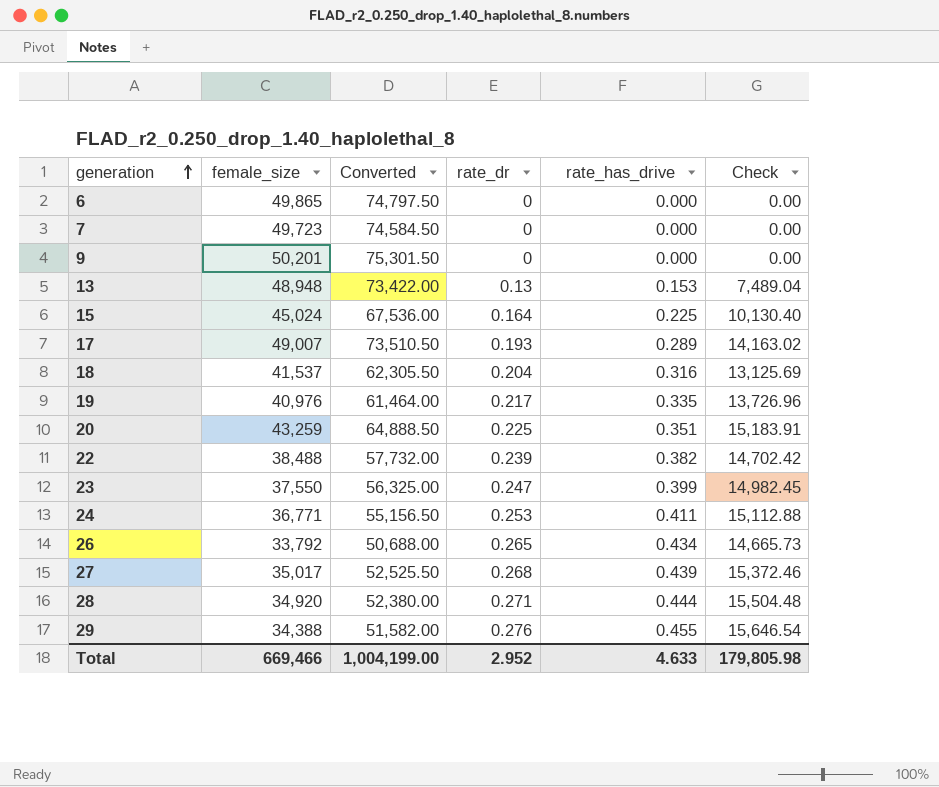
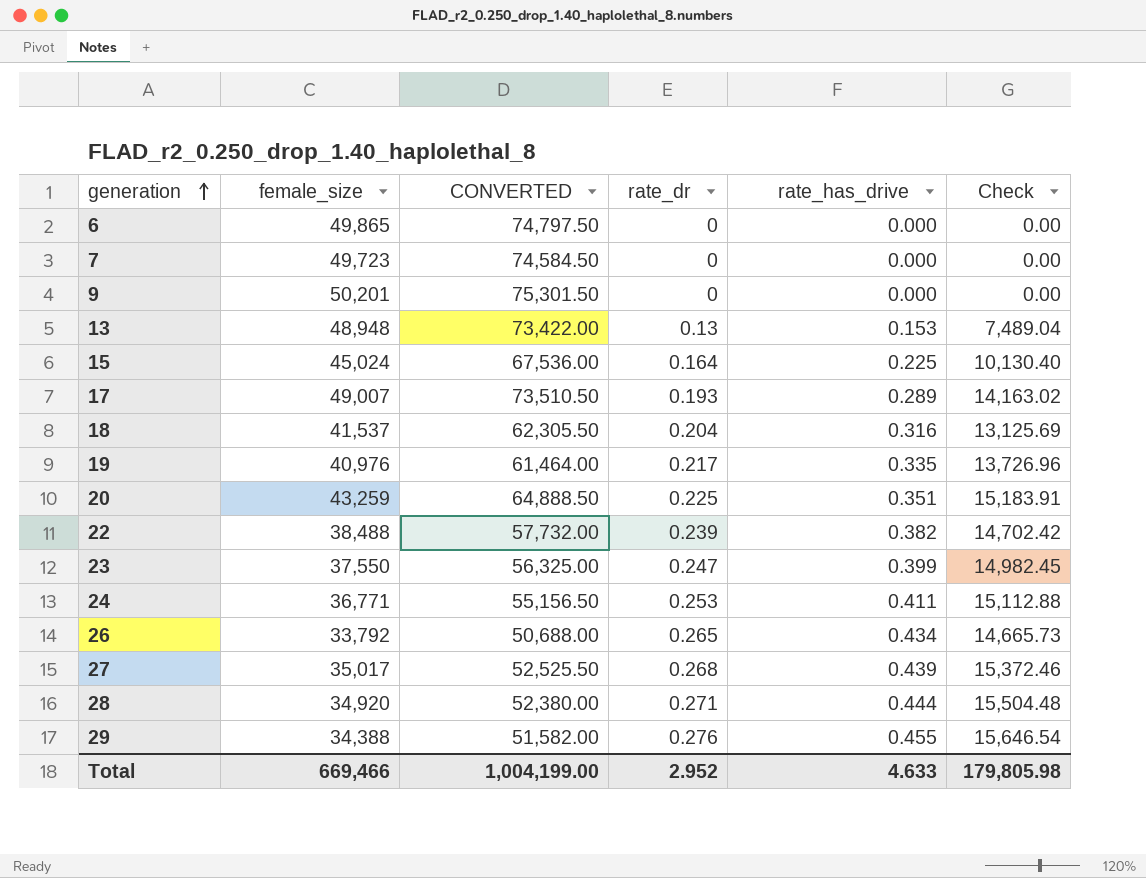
column name: Converted -> CONVERTED

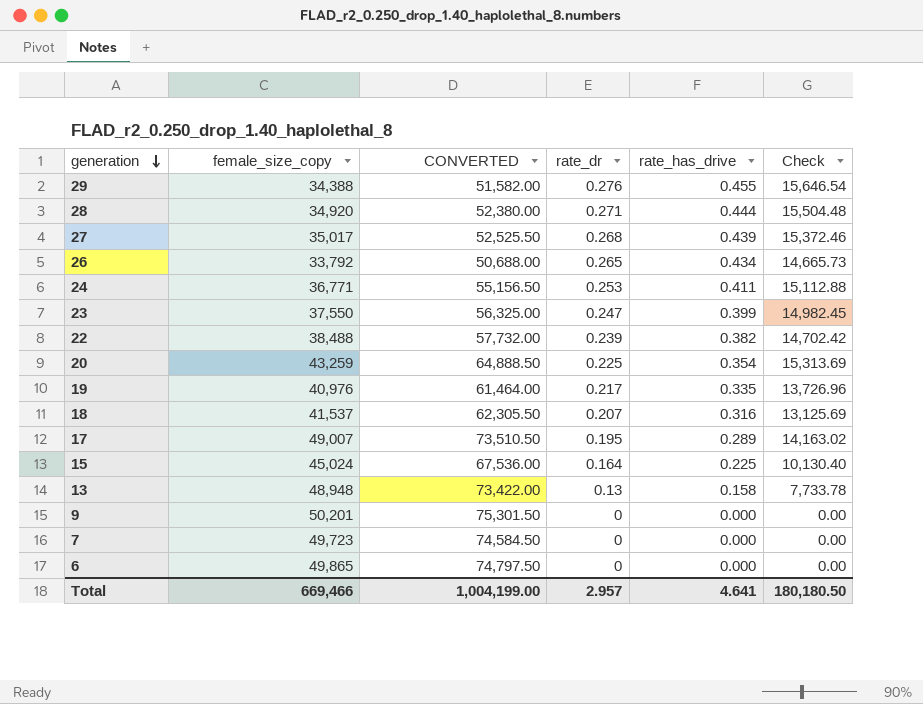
row order: generation ascending -> generation descending
column name: female_size -> female_size_copy
20 | rate_has_drive: 0.351 -> 0.354
20 | Check: 15,183.91 -> 15,313.69
18 | rate_dr: 0.204 -> 0.207
17 | rate_dr: 0.193 -> 0.195
13 | rate_has_drive: 0.153 -> 0.158
13 | Check: 7,489.04 -> 7,733.78
Total | rate_dr: 2.952 -> 2.957
Total | rate_has_drive: 4.633 -> 4.641
Total | Check: 179,805.98 -> 180,180.50

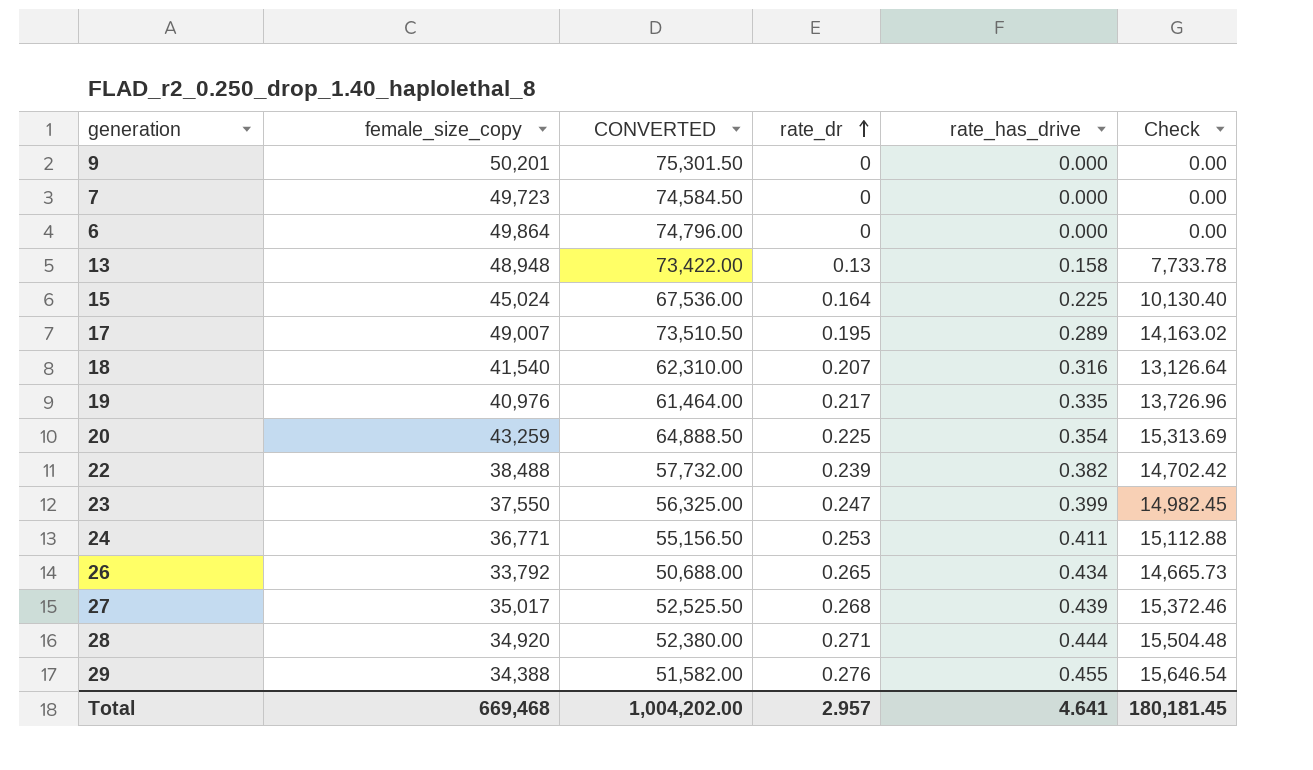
row order: generation descending -> rate_dr ascending
6 | female_size_copy: 49,865 -> 49,864
6 | CONVERTED: 74,797.50 -> 74,796.00
18 | female_size_copy: 41,537 -> 41,540
18 | CONVERTED: 62,305.50 -> 62,310.00
18 | Check: 13,125.69 -> 13,126.64
Total | female_size_copy: 669,466 -> 669,468
Total | CONVERTED: 1,004,199.00 -> 1,004,202.00
Total | Check: 180,180.50 -> 180,181.45

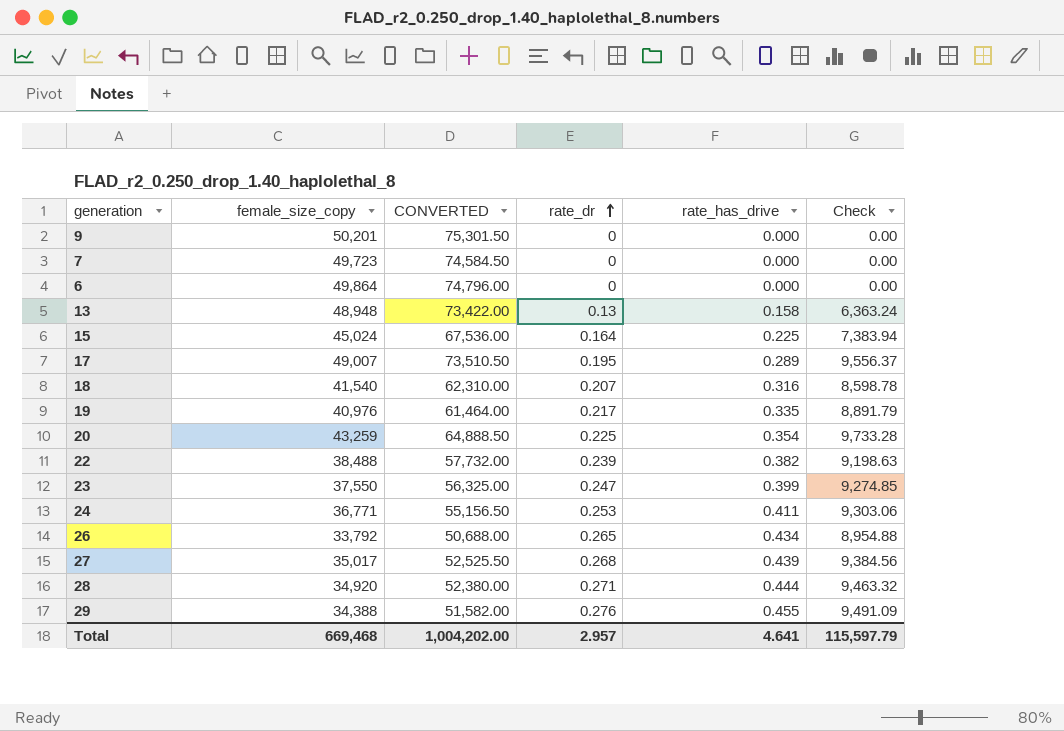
column Check | formula: [female_size_copy] * [rate_has_drive] -> [female_size_copy] * [rate_dr]
Total | Check: 180,181.45 -> 115,597.79

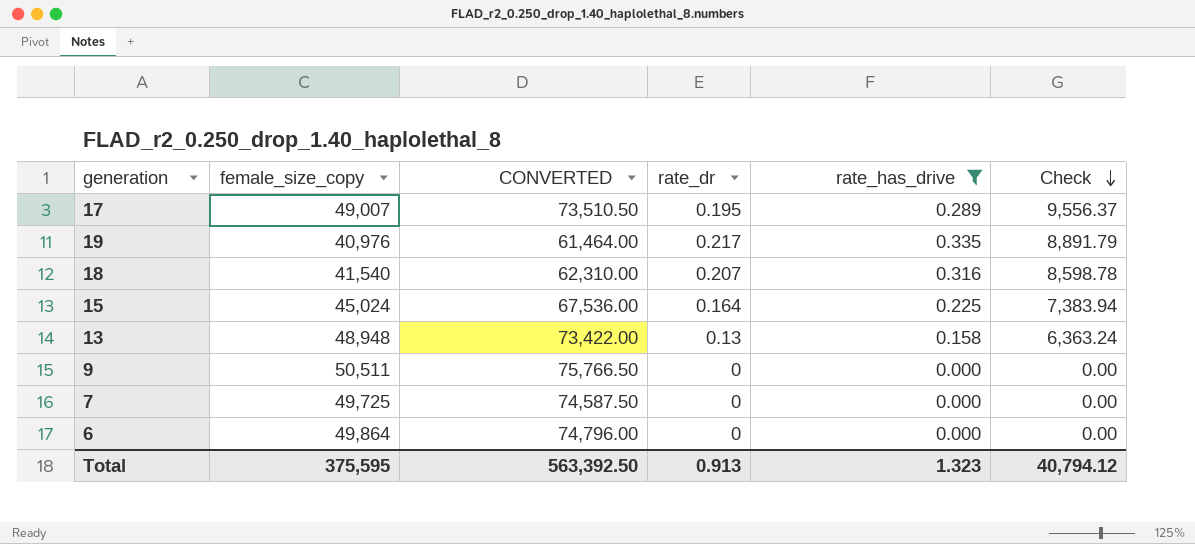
filter: none -> rate_has_drive <= 0.335
row order: rate_dr ascending -> Check descending
9 | female_size_copy: 50,201 -> 50,511
9 | CONVERTED: 75,301.50 -> 75,766.50
7 | female_size_copy: 49,723 -> 49,725
7 | CONVERTED: 74,584.50 -> 74,587.50
Total | female_size_copy: 669,468 -> 375,595
Total | CONVERTED: 1,004,202.00 -> 563,392.50
Total | rate_dr: 2.957 -> 0.913
Total | rate_has_drive: 4.641 -> 1.323
Total | Check: 115,597.79 -> 40,794.12

